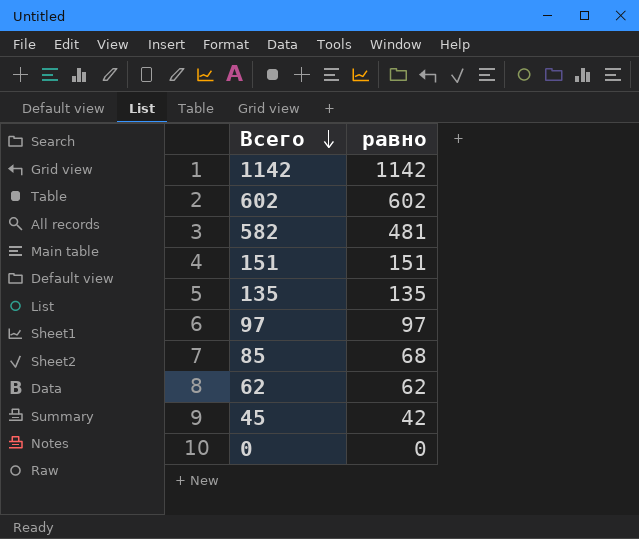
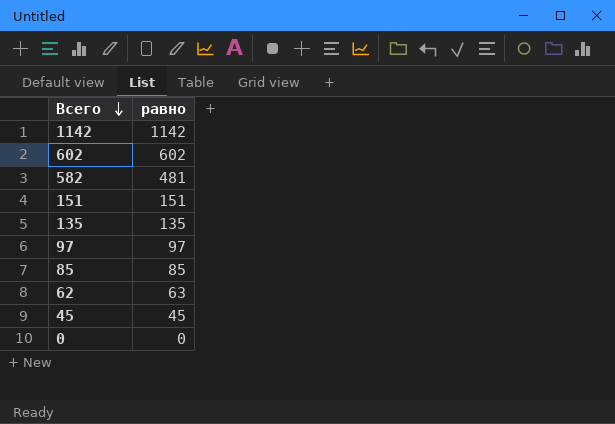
85 | равно: 68 -> 85
62 | равно: 62 -> 63
45 | равно: 42 -> 45

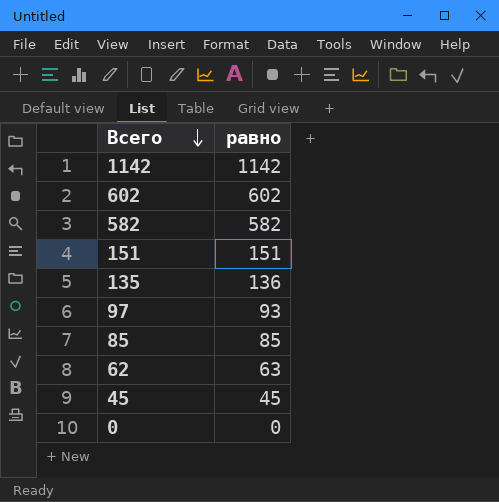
582 | равно: 481 -> 582
135 | равно: 135 -> 136
97 | равно: 97 -> 93

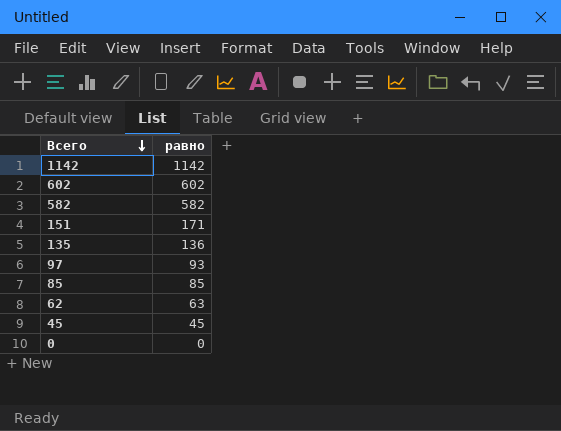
151 | равно: 151 -> 171

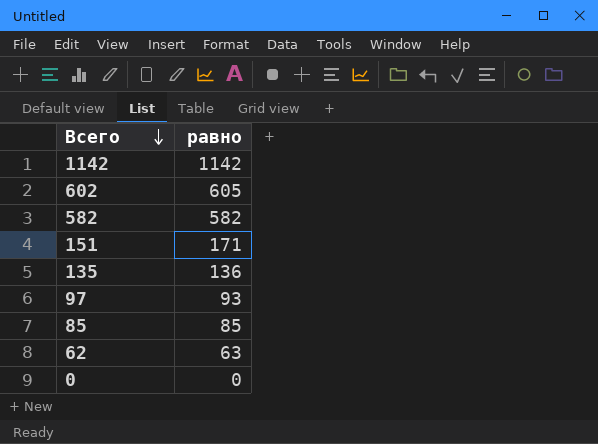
row 45: 45 -> none
602 | равно: 602 -> 605

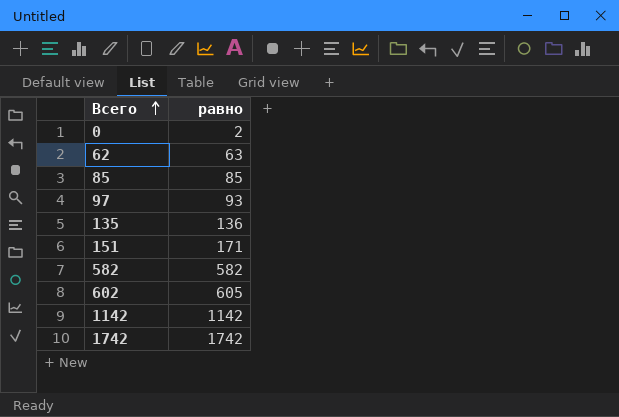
row order: Всего descending -> Всего ascending
0 | равно: 0 -> 2
row 1742: none -> 1742

